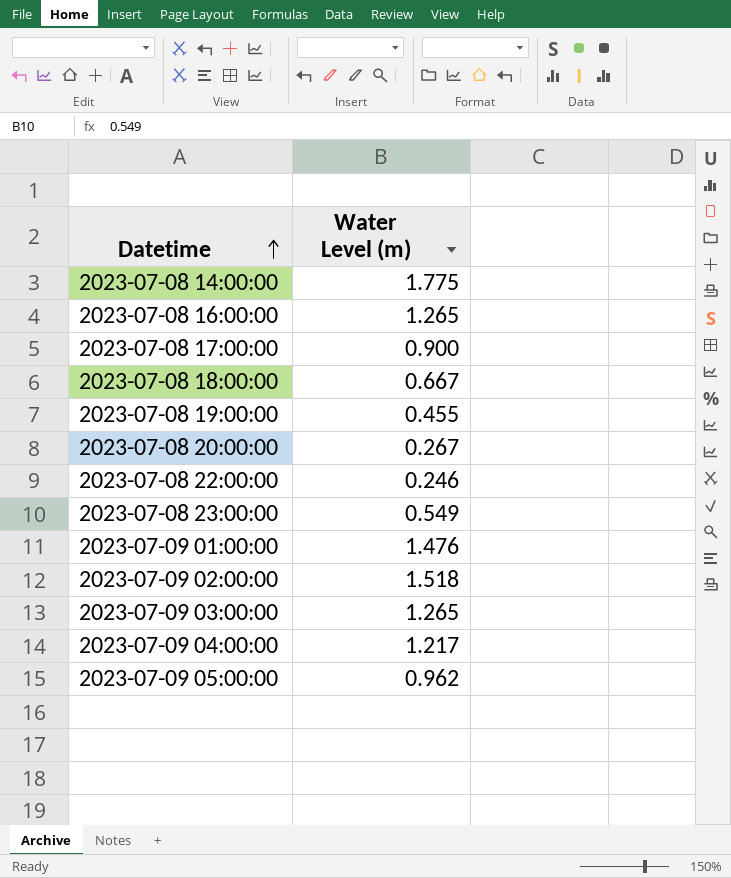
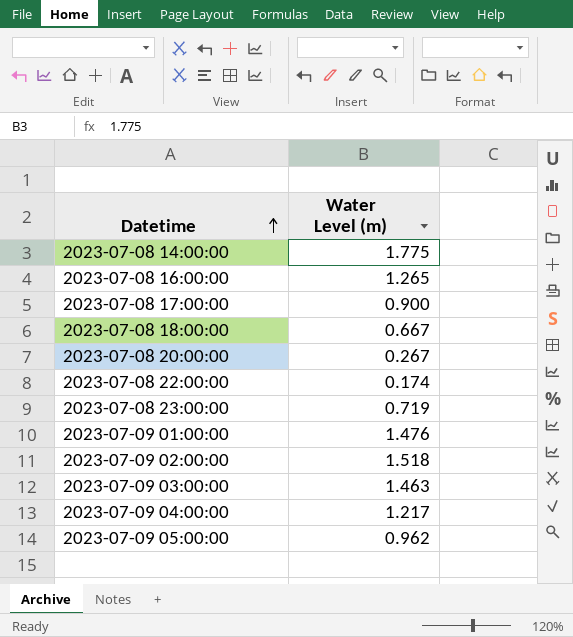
row 2023-07-08 19:00:00: 0.455 -> none
2023-07-08 22:00:00 | Water Level (m): 0.246 -> 0.174
2023-07-08 23:00:00 | Water Level (m): 0.549 -> 0.719
2023-07-09 03:00:00 | Water Level (m): 1.265 -> 1.463

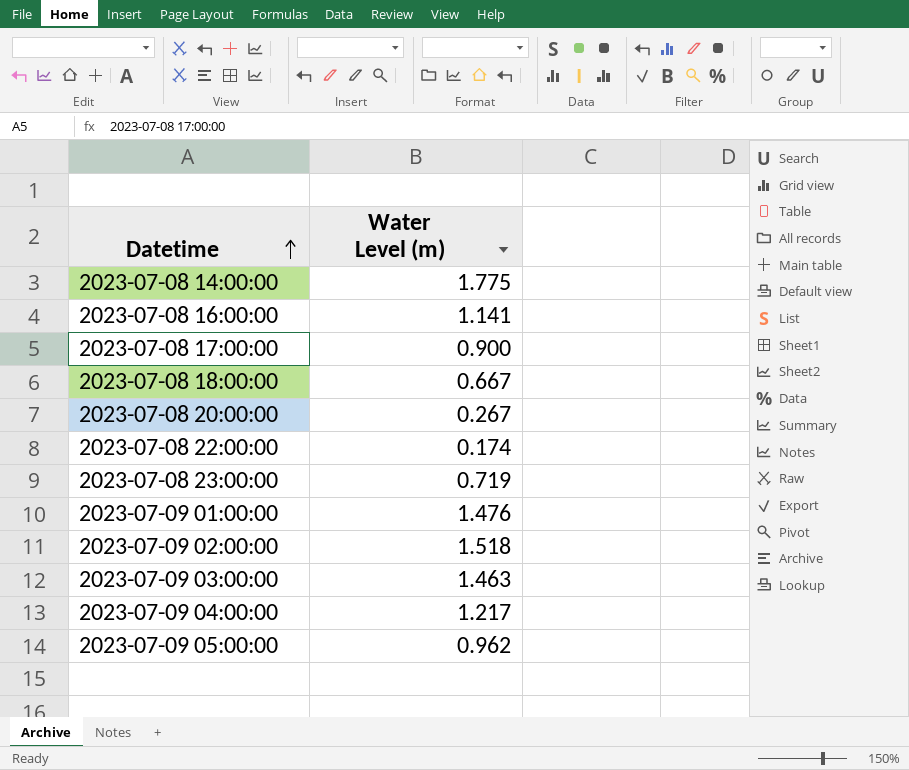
2023-07-08 16:00:00 | Water Level (m): 1.265 -> 1.141

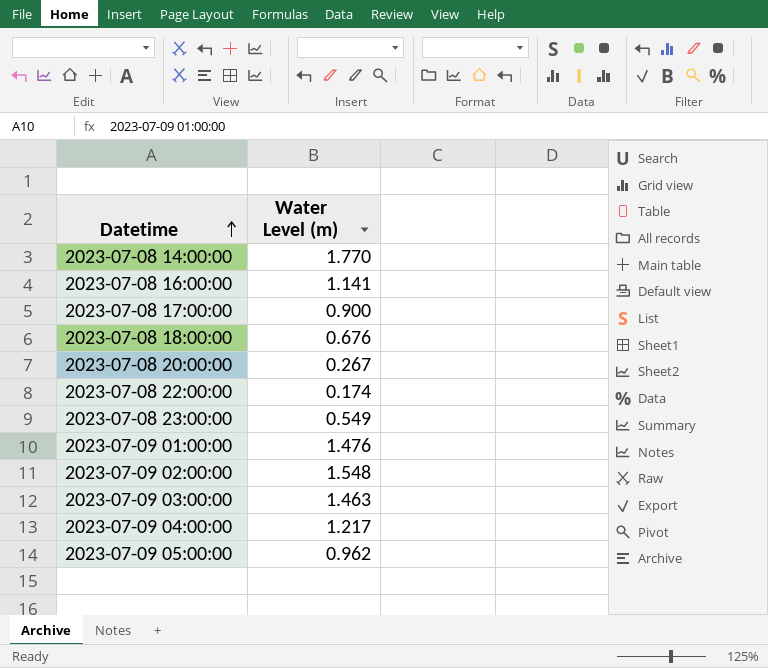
2023-07-08 14:00:00 | Water Level (m): 1.775 -> 1.770
2023-07-08 18:00:00 | Water Level (m): 0.667 -> 0.676
2023-07-08 23:00:00 | Water Level (m): 0.719 -> 0.549
2023-07-09 02:00:00 | Water Level (m): 1.518 -> 1.548

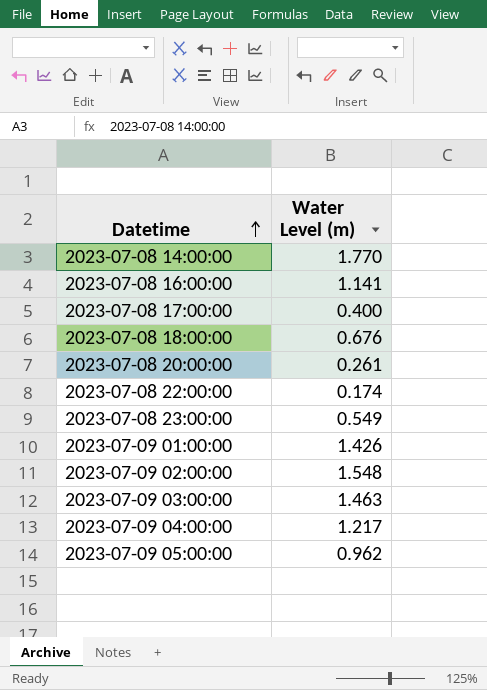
2023-07-08 17:00:00 | Water Level (m): 0.900 -> 0.400
2023-07-08 20:00:00 | Water Level (m): 0.267 -> 0.261
2023-07-09 01:00:00 | Water Level (m): 1.476 -> 1.426

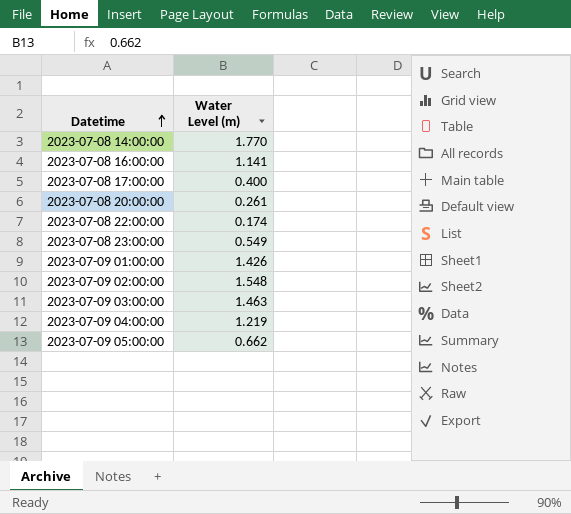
row 2023-07-08 18:00:00: 0.676 -> none
2023-07-09 04:00:00 | Water Level (m): 1.217 -> 1.219
2023-07-09 05:00:00 | Water Level (m): 0.962 -> 0.662

